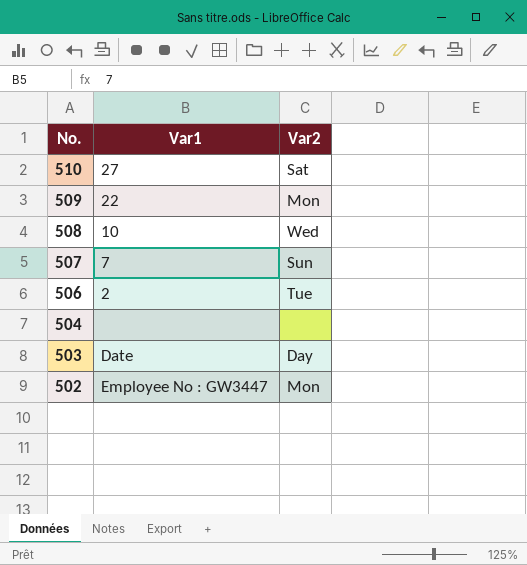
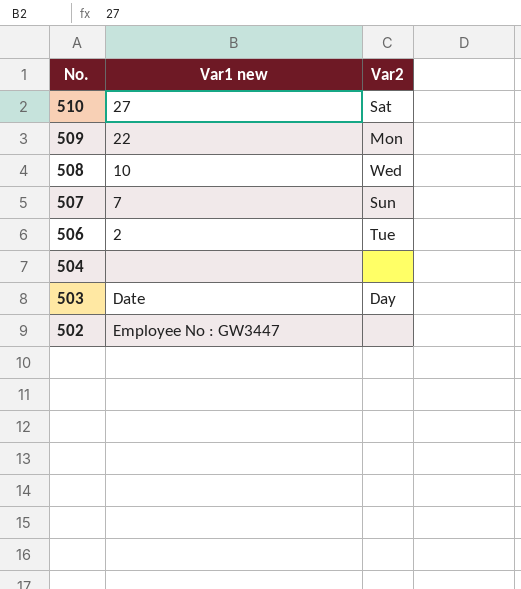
column name: Var1 -> Var1 new
502 | Var2: Mon -> none

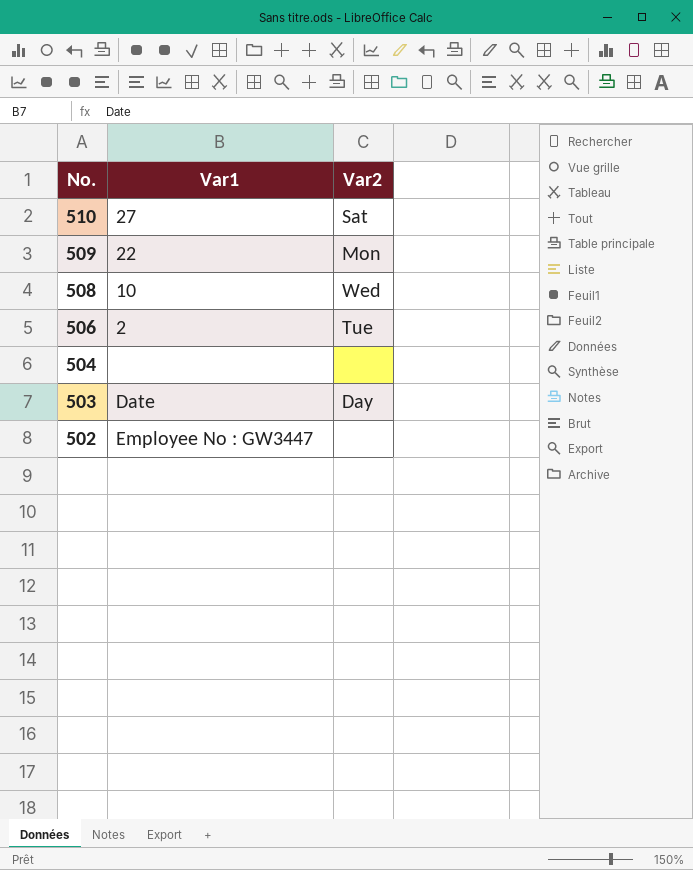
column name: Var1 new -> Var1
row 507: 7 | Sun -> none

